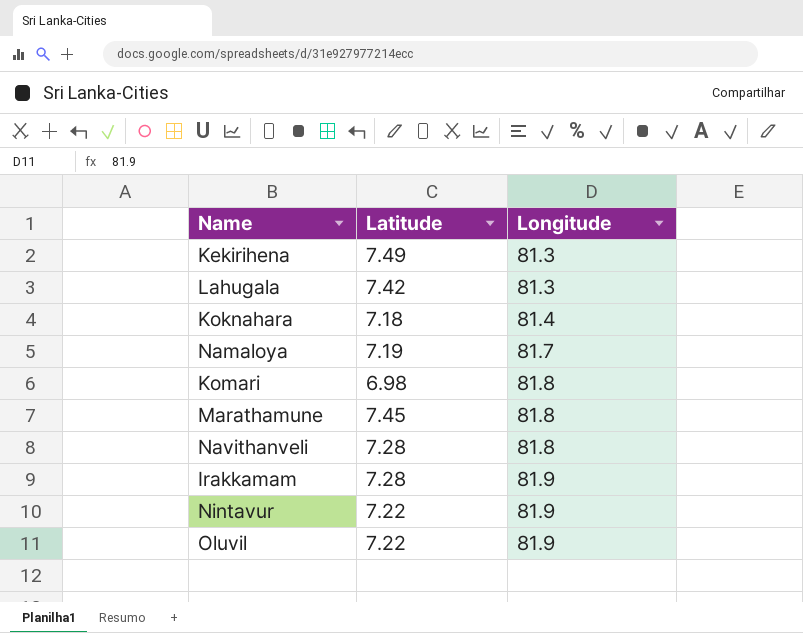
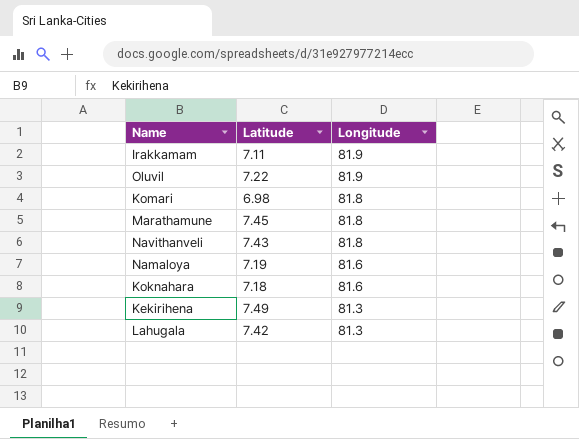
row order: Longitude ascending -> Longitude descending
row Nintavur: 7.22 | 81.9 -> none
Irakkamam | Latitude: 7.28 -> 7.11
Navithanveli | Latitude: 7.28 -> 7.43
Namaloya | Longitude: 81.7 -> 81.6
Koknahara | Longitude: 81.4 -> 81.6

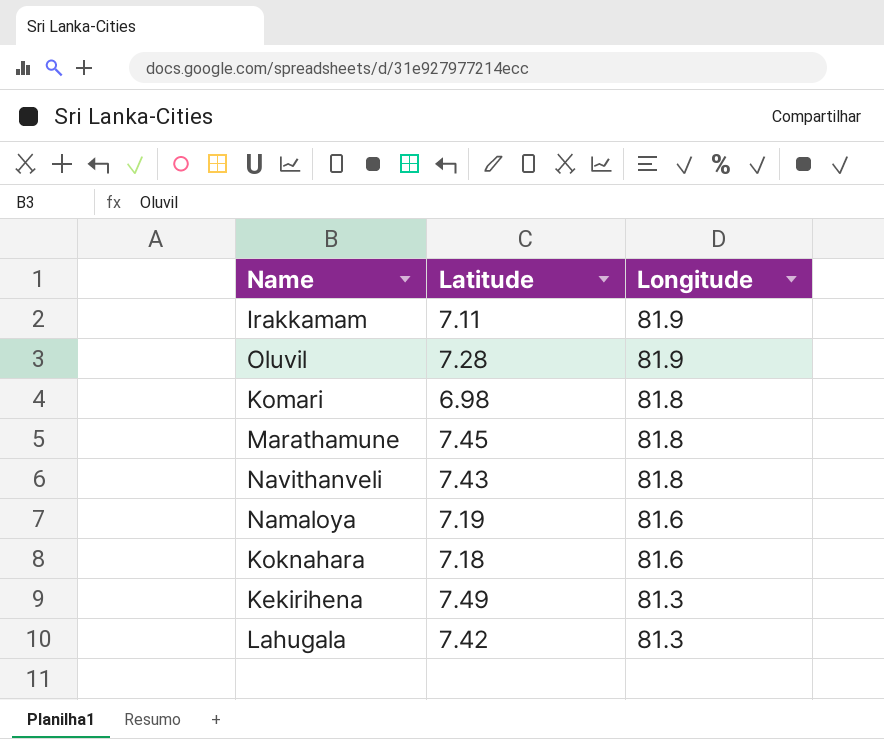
Oluvil | Latitude: 7.22 -> 7.28

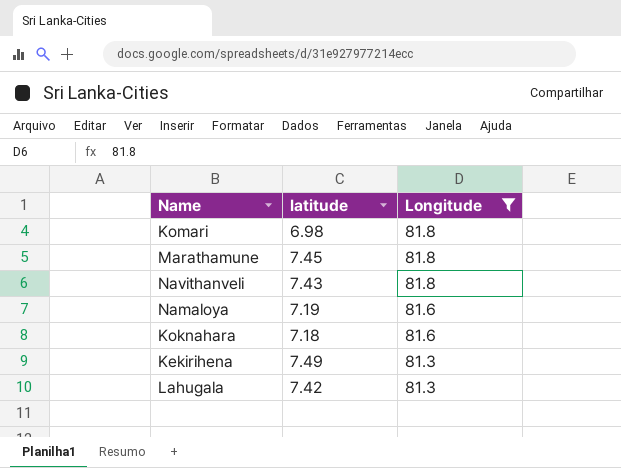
filter: none -> Longitude != 81.9
column name: Latitude -> latitude

